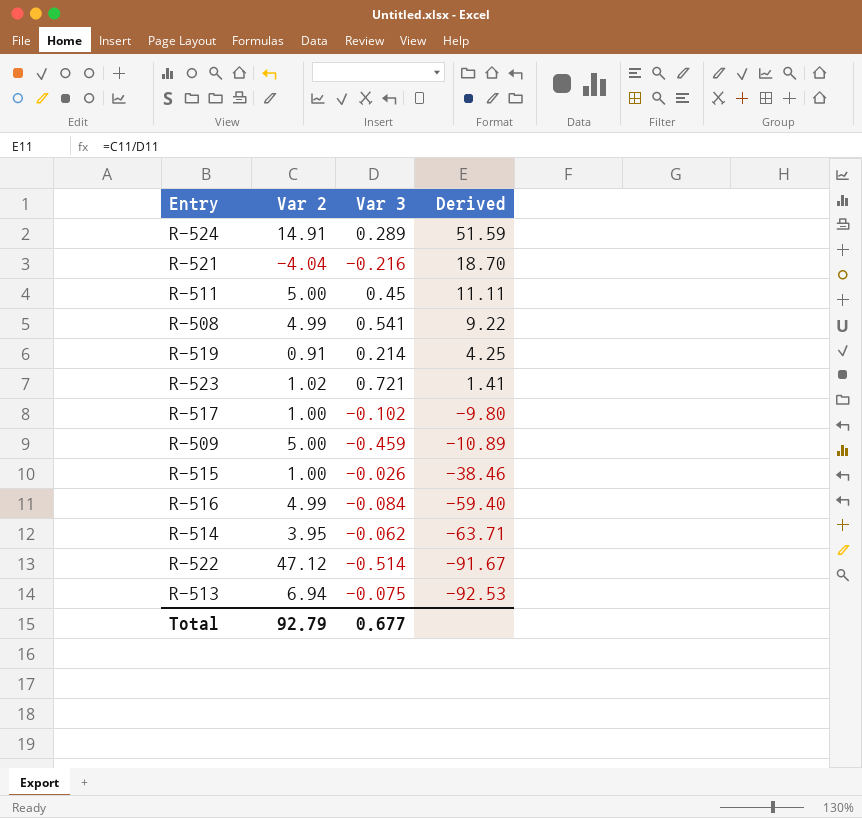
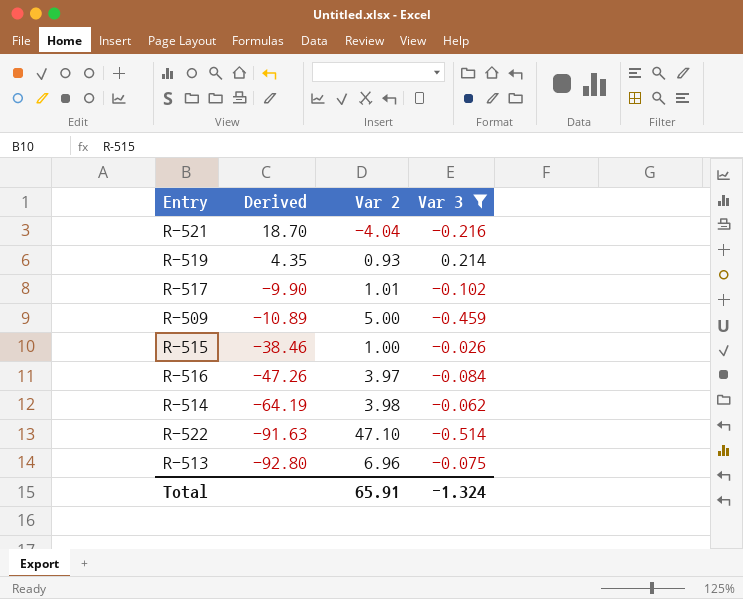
filter: none -> Var 3 <= 0.214
column Derived | position: 4 -> 2
R-519 | Derived: 4.25 -> 4.35
R-519 | Var 2: 0.91 -> 0.93
R-517 | Derived: -9.80 -> -9.90
R-517 | Var 2: 1.00 -> 1.01
R-516 | Derived: -59.40 -> -47.26
R-516 | Var 2: 4.99 -> 3.97
R-514 | Derived: -63.71 -> -64.19
R-514 | Var 2: 3.95 -> 3.98
R-522 | Derived: -91.67 -> -91.63
R-522 | Var 2: 47.12 -> 47.10
R-513 | Derived: -92.53 -> -92.80
R-513 | Var 2: 6.94 -> 6.96
Total | Var 2: 92.79 -> 65.91
Total | Var 3: 0.677 -> -1.324

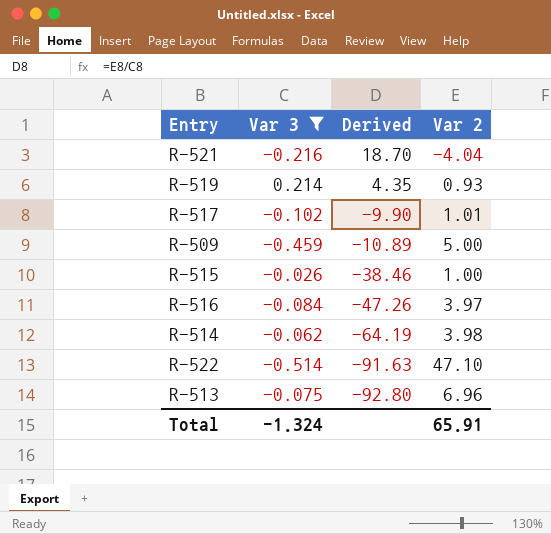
column Var 3 | position: 4 -> 2

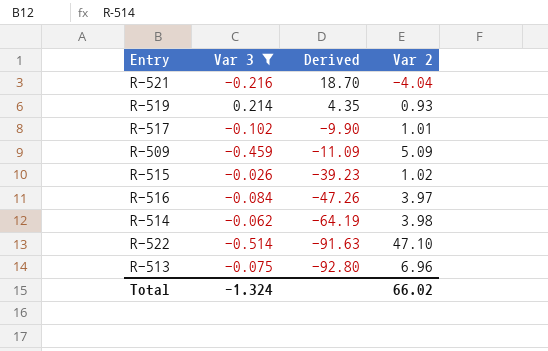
R-509 | Derived: -10.89 -> -11.09
R-509 | Var 2: 5.00 -> 5.09
R-515 | Derived: -38.46 -> -39.23
R-515 | Var 2: 1.00 -> 1.02
Total | Var 2: 65.91 -> 66.02

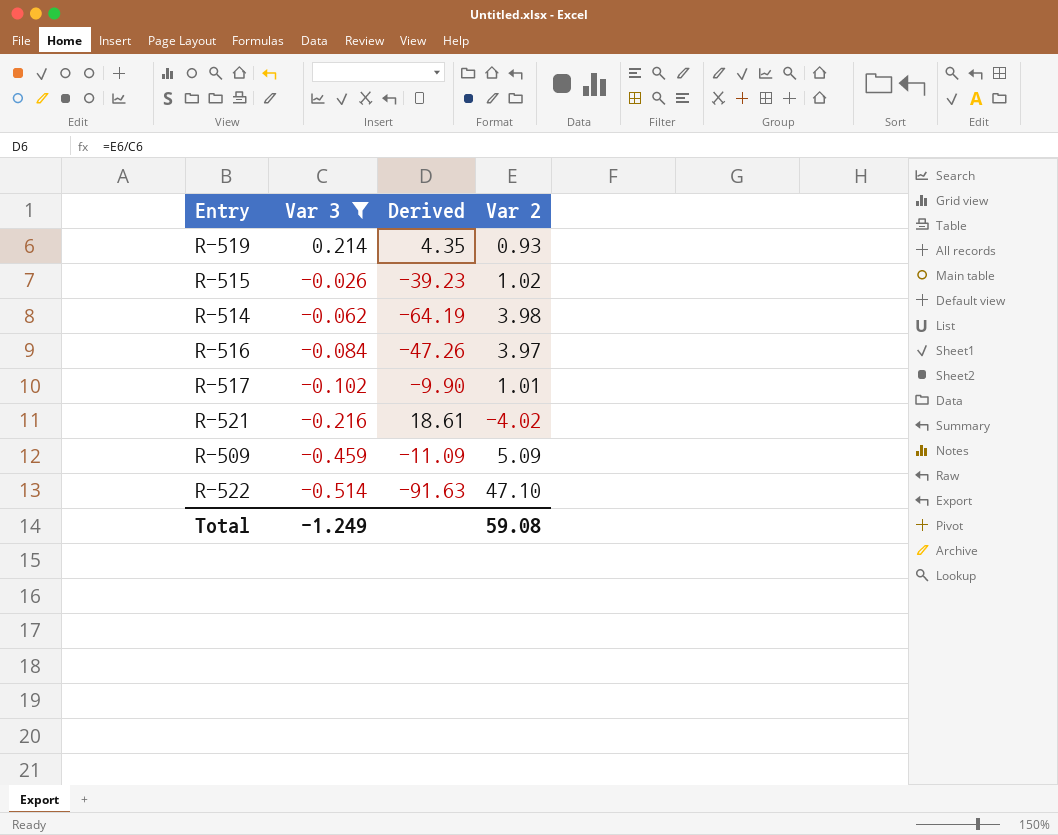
row order: Derived descending -> Var 3 descending
row R-513: -0.075 | -92.80 | 6.96 -> none
R-521 | Derived: 18.70 -> 18.61
R-521 | Var 2: -4.04 -> -4.02
Total | Var 3: -1.324 -> -1.249
Total | Var 2: 66.02 -> 59.08

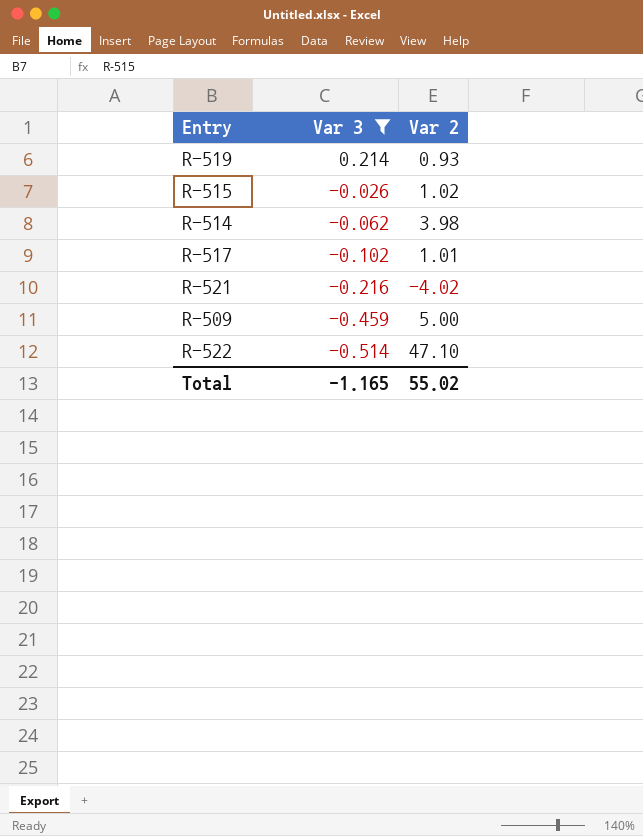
column Derived | formula: [Var 2] / [Var 3] -> none
row R-516: -0.084 | -47.26 | 3.97 -> none
R-509 | Var 2: 5.09 -> 5.00
Total | Var 3: -1.249 -> -1.165
Total | Var 2: 59.08 -> 55.02

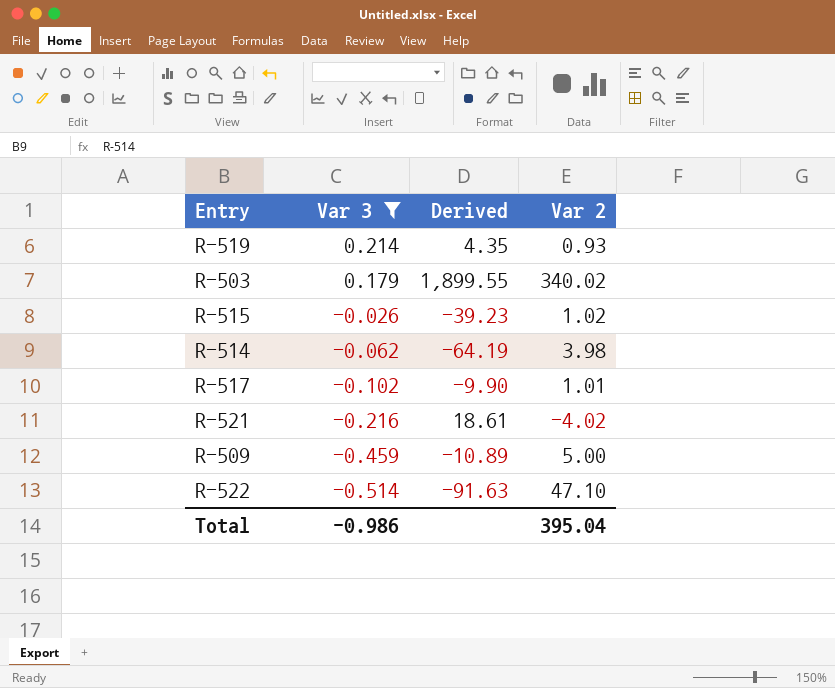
column Derived | formula: none -> [Var 2] / [Var 3]
row R-503: none -> 0.179 | 1,899.55 | 340.02
Total | Var 3: -1.165 -> -0.986
Total | Var 2: 55.02 -> 395.04

